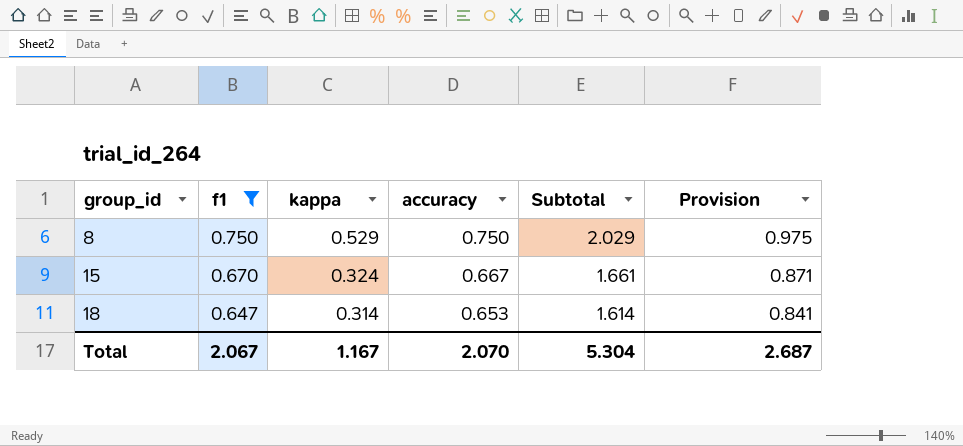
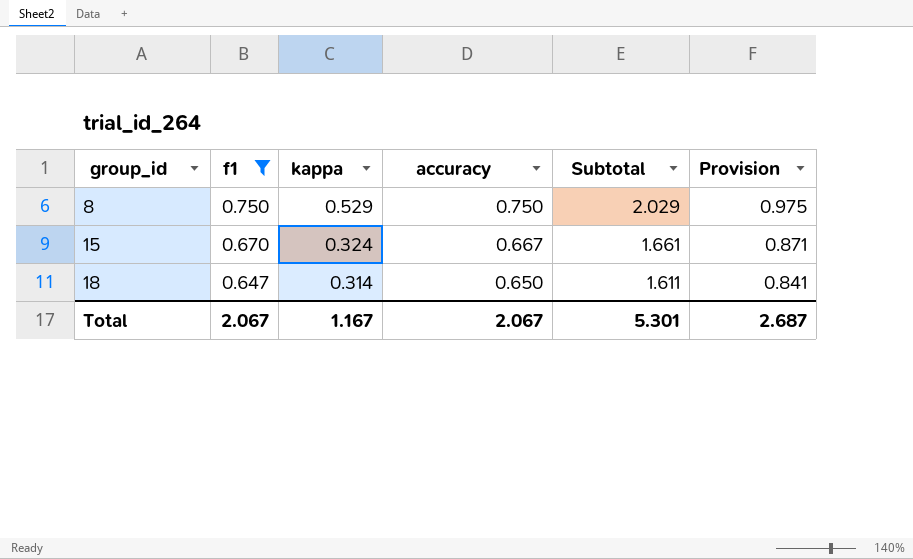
18 | accuracy: 0.653 -> 0.650
18 | Subtotal: 1.614 -> 1.611
Total | accuracy: 2.070 -> 2.067
Total | Subtotal: 5.304 -> 5.301

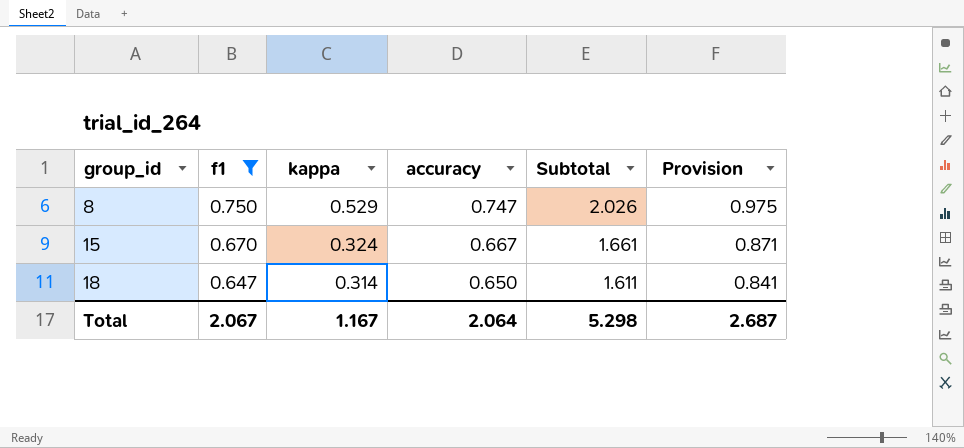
8 | accuracy: 0.750 -> 0.747
8 | Subtotal: 2.029 -> 2.026
Total | accuracy: 2.067 -> 2.064
Total | Subtotal: 5.301 -> 5.298

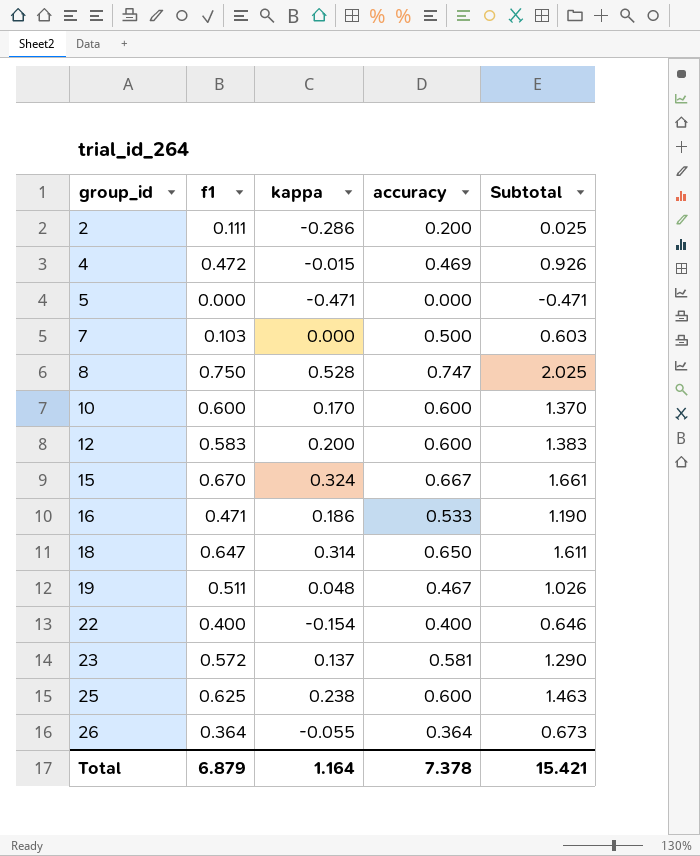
filter: f1 >= 0.647 -> none
column Provision | formula: [f1] * 1.3 -> none
8 | kappa: 0.529 -> 0.528
8 | Subtotal: 2.026 -> 2.025
Total | f1: 2.067 -> 6.879
Total | kappa: 1.167 -> 1.164
Total | accuracy: 2.064 -> 7.378
Total | Subtotal: 5.298 -> 15.421

